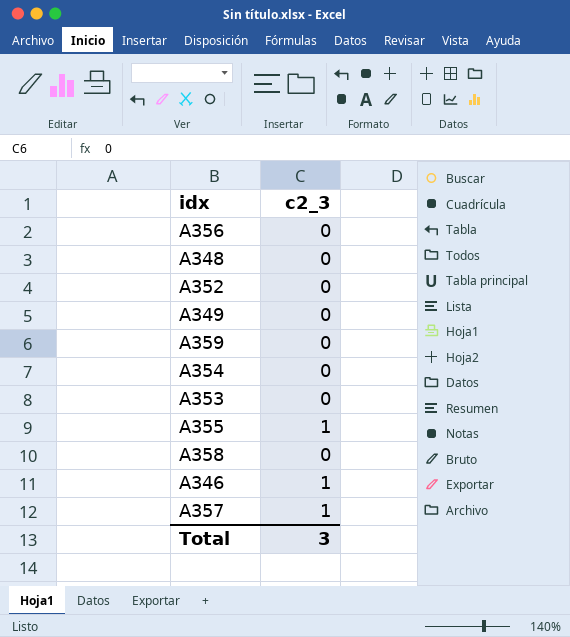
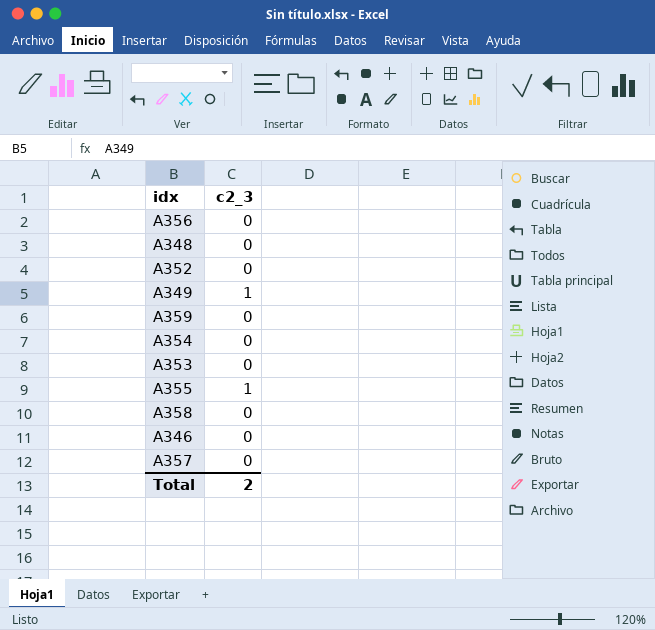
A349 | c2_3: 0 -> 1
A346 | c2_3: 1 -> 0
A357 | c2_3: 1 -> 0
Total | c2_3: 3 -> 2

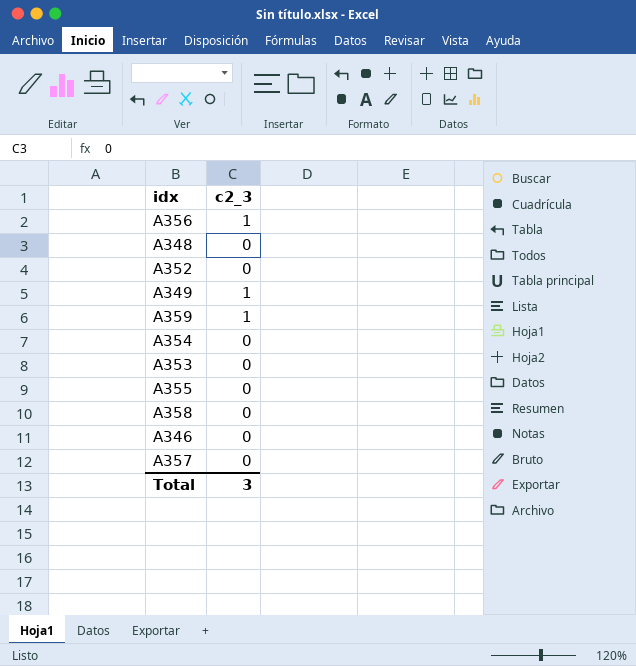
A356 | c2_3: 0 -> 1
A359 | c2_3: 0 -> 1
A355 | c2_3: 1 -> 0
Total | c2_3: 2 -> 3

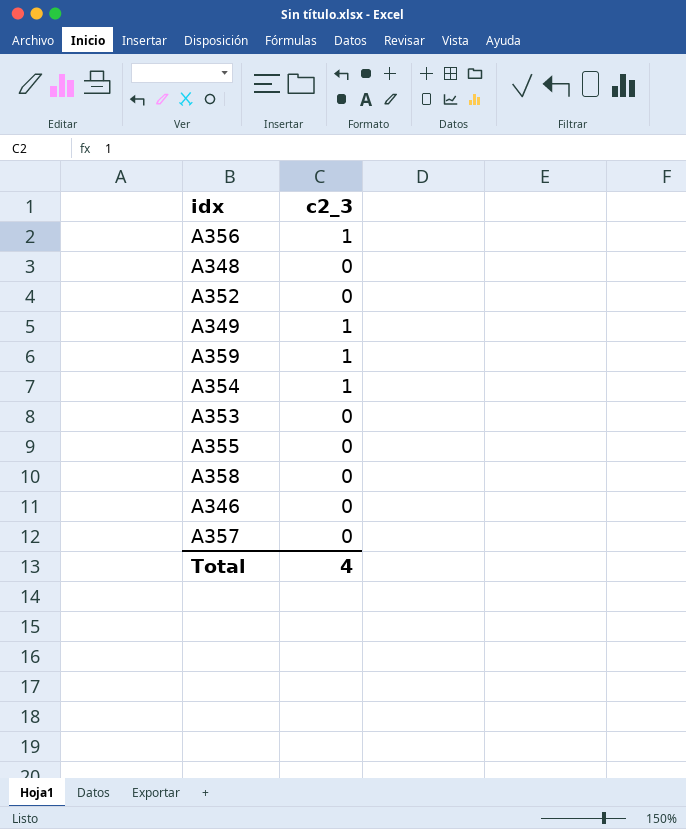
A354 | c2_3: 0 -> 1
Total | c2_3: 3 -> 4

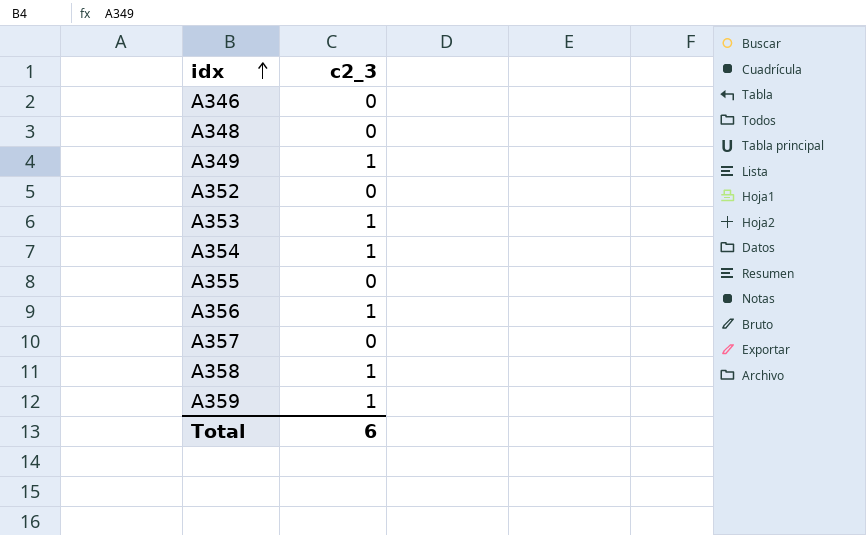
row order: none -> idx ascending
A353 | c2_3: 0 -> 1
A358 | c2_3: 0 -> 1
Total | c2_3: 4 -> 6

